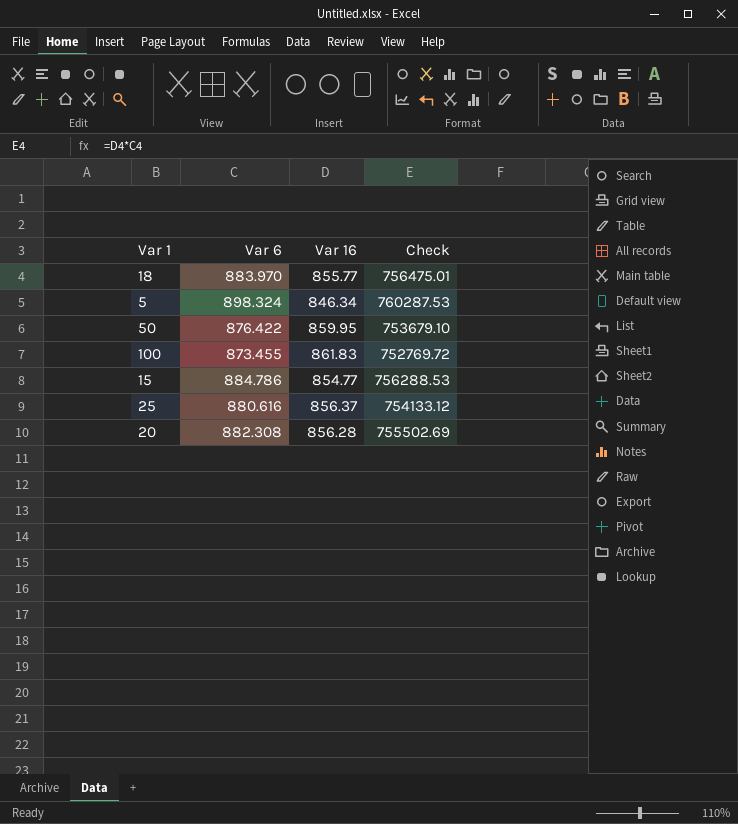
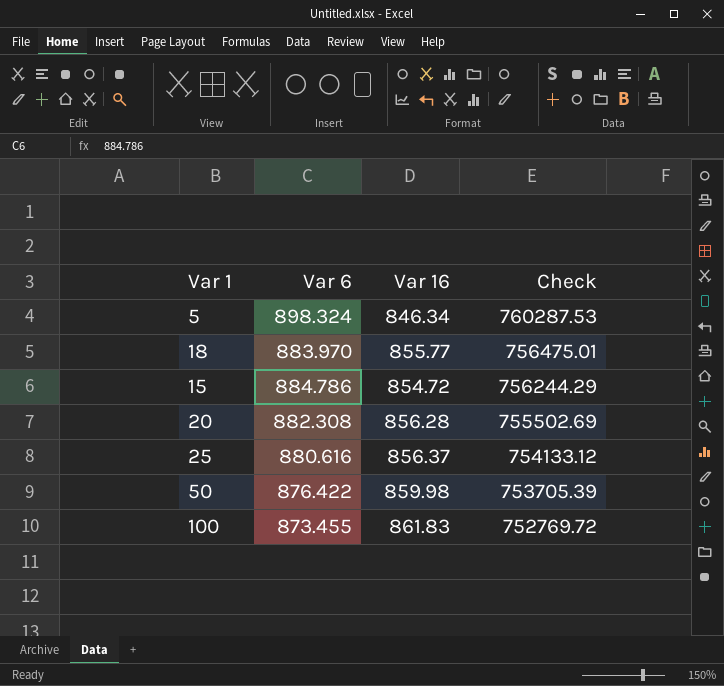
row order: none -> Check descending
15 | Var 16: 854.77 -> 854.72
15 | Check: 756288.53 -> 756244.29
50 | Var 16: 859.95 -> 859.98
50 | Check: 753679.10 -> 753705.39

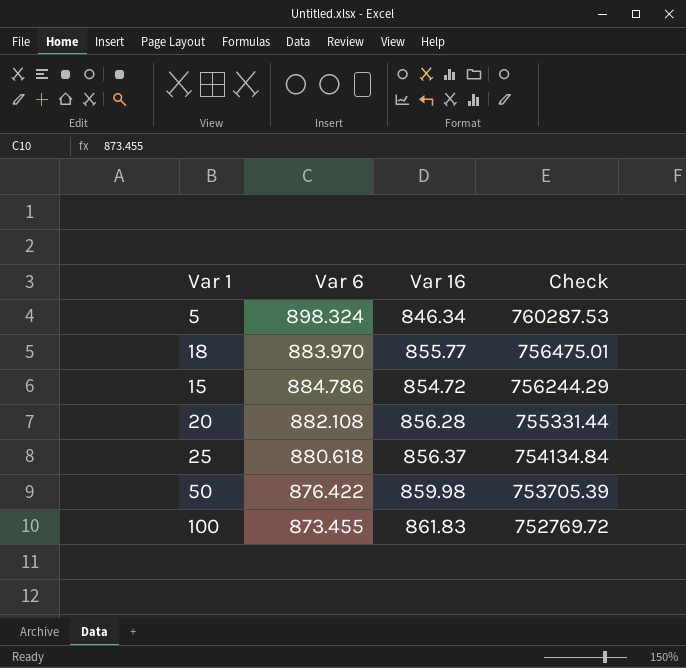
20 | Var 6: 882.308 -> 882.108
20 | Check: 755502.69 -> 755331.44
25 | Var 6: 880.616 -> 880.618
25 | Check: 754133.12 -> 754134.84

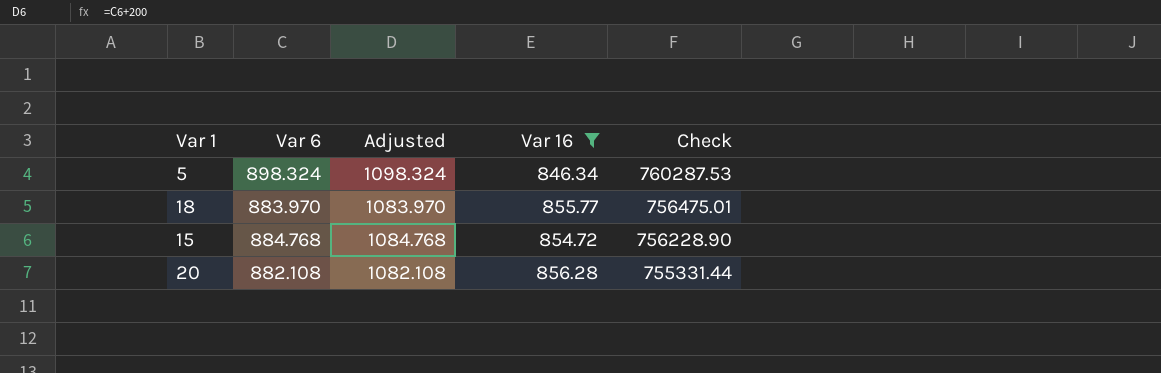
filter: none -> Var 16 <= 856.28
column Adjusted | formula: none -> [Var 6] + 200
15 | Var 6: 884.786 -> 884.768
15 | Check: 756244.29 -> 756228.90

